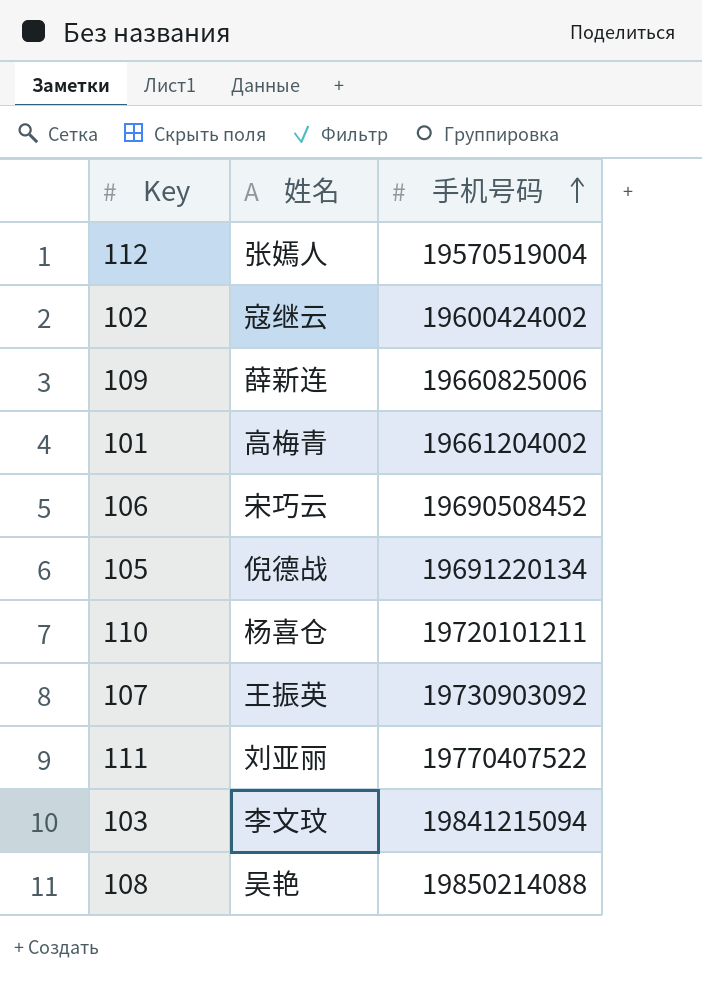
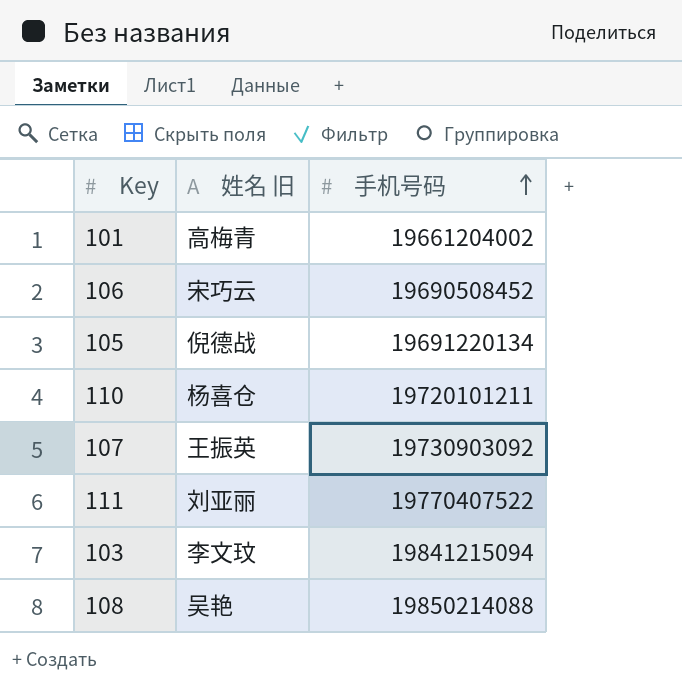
column name: 姓名 -> 姓名 旧
row 112: 张嫣人 | 19570519004 -> none
row 102: 寇继云 | 19600424002 -> none
row 109: 薛新连 | 19660825006 -> none

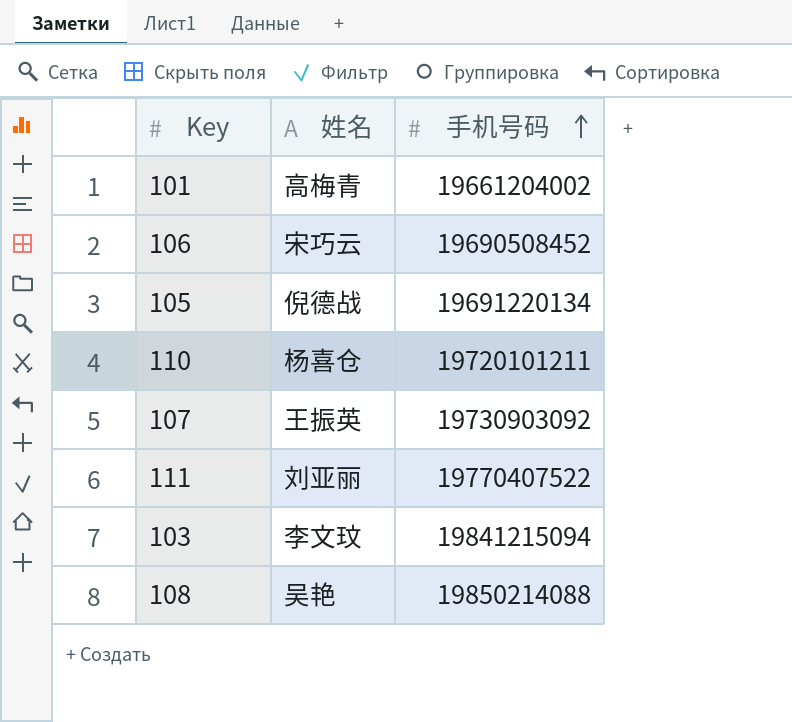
column name: 姓名 旧 -> 姓名

